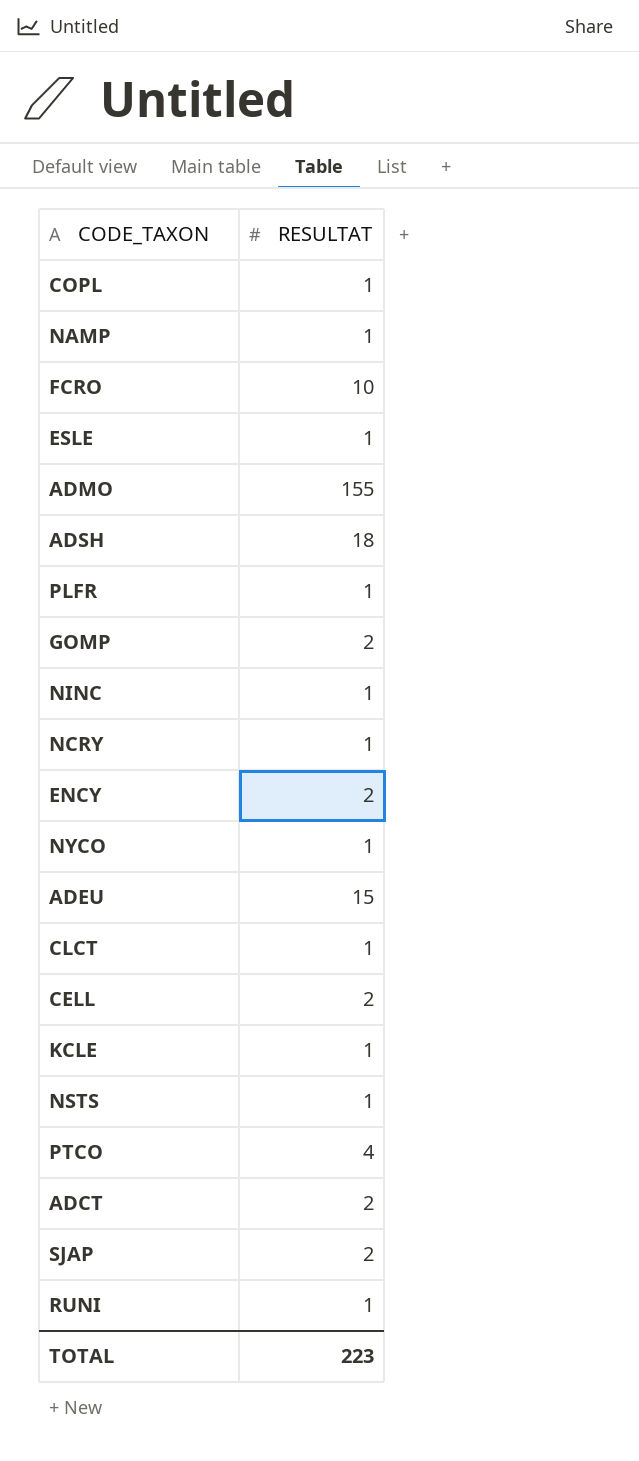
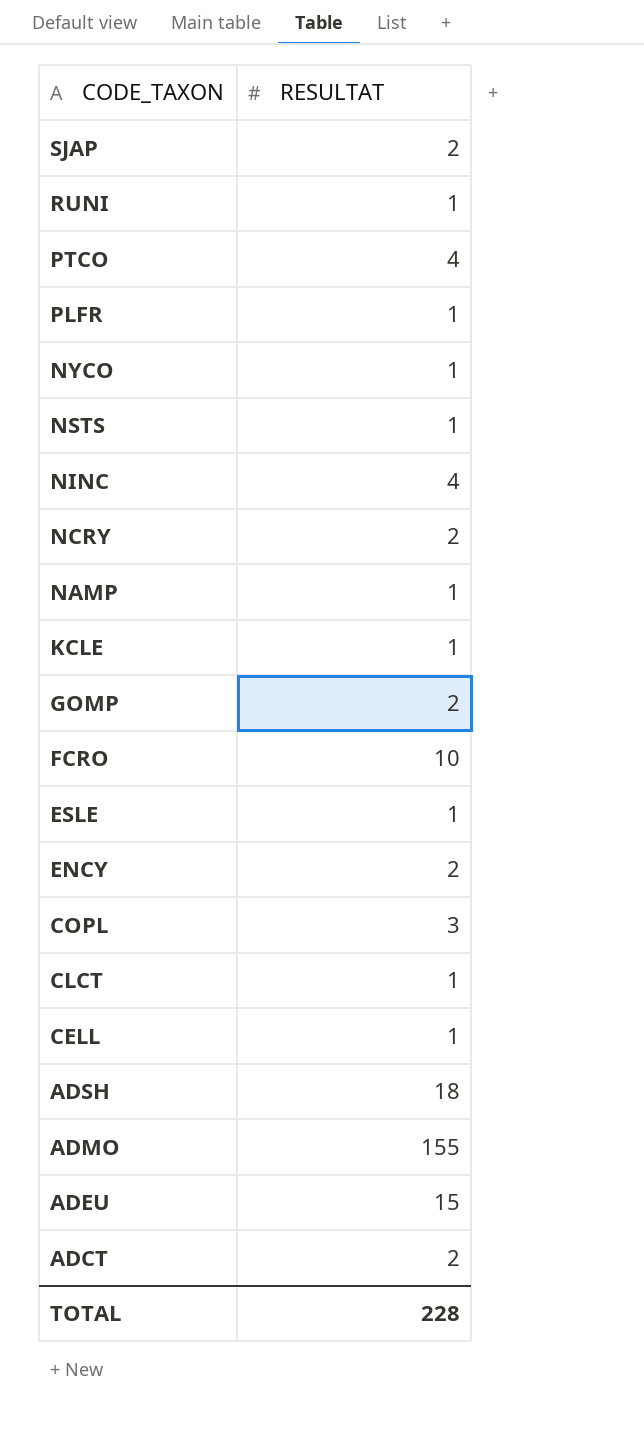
row order: none -> CODE_TAXON descending
NINC | RESULTAT: 1 -> 4
NCRY | RESULTAT: 1 -> 2
COPL | RESULTAT: 1 -> 3
CELL | RESULTAT: 2 -> 1
TOTAL | RESULTAT: 223 -> 228

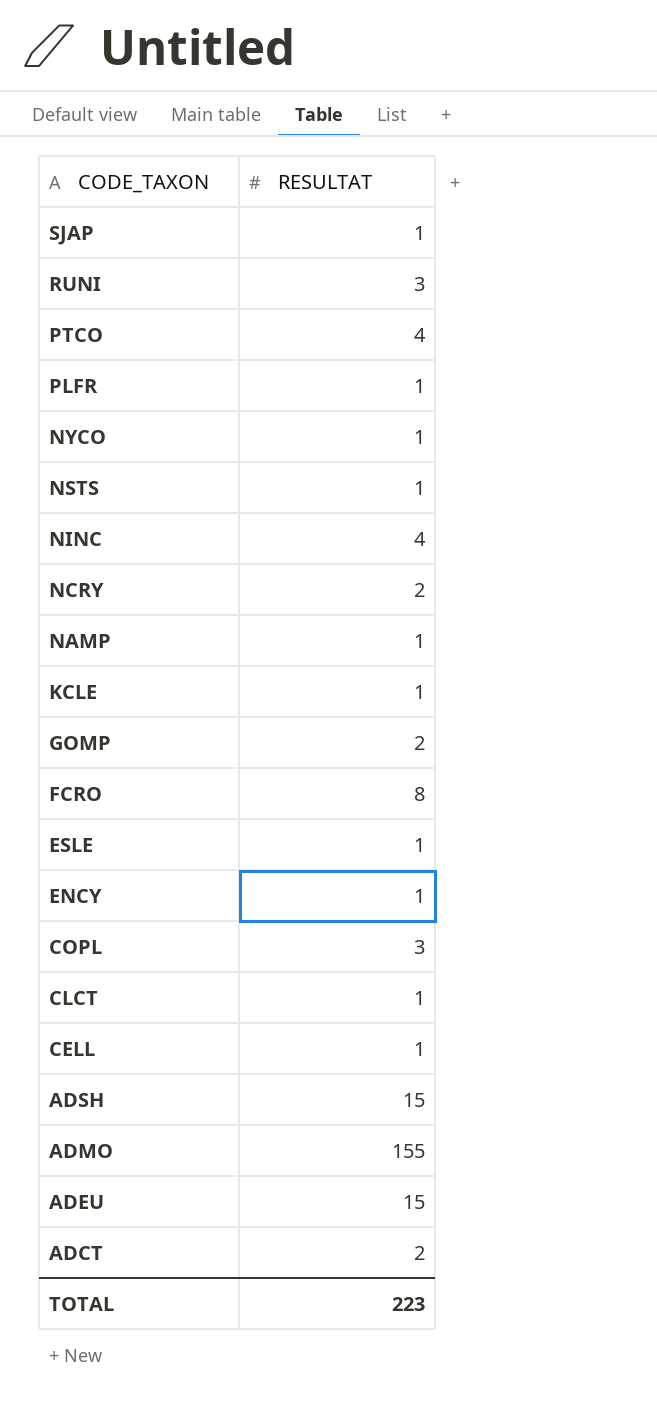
SJAP | RESULTAT: 2 -> 1
RUNI | RESULTAT: 1 -> 3
FCRO | RESULTAT: 10 -> 8
ENCY | RESULTAT: 2 -> 1
ADSH | RESULTAT: 18 -> 15
TOTAL | RESULTAT: 228 -> 223

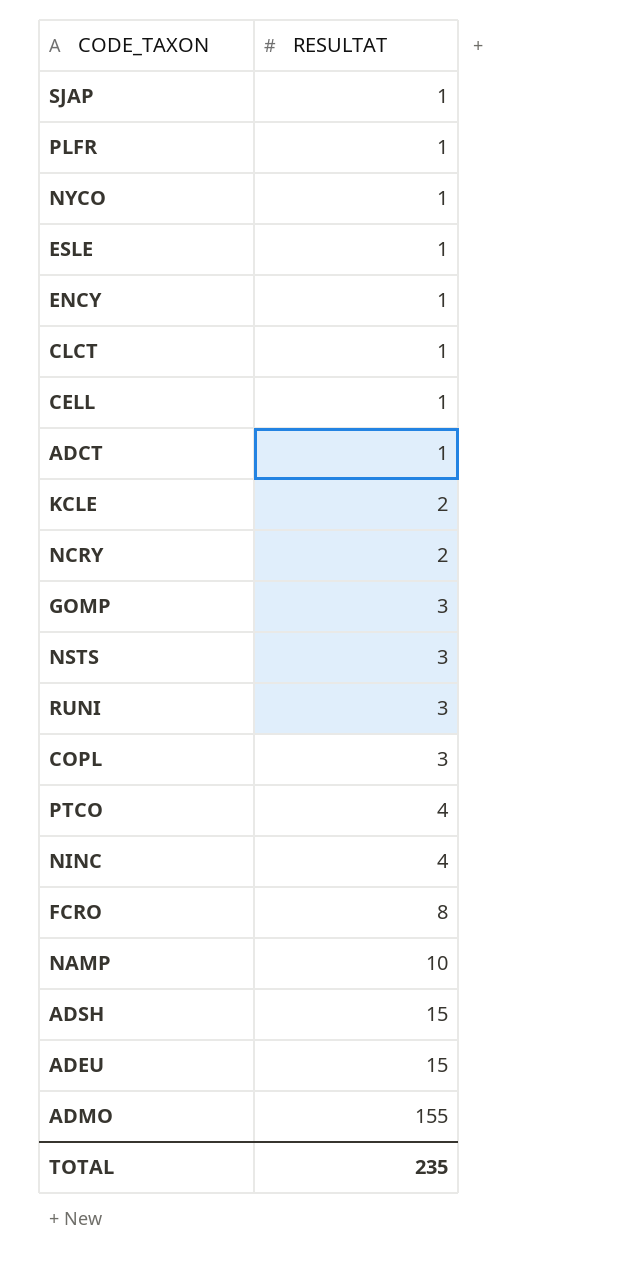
row order: CODE_TAXON descending -> RESULTAT ascending
ADCT | RESULTAT: 2 -> 1
KCLE | RESULTAT: 1 -> 2
GOMP | RESULTAT: 2 -> 3
NSTS | RESULTAT: 1 -> 3
NAMP | RESULTAT: 1 -> 10
TOTAL | RESULTAT: 223 -> 235

